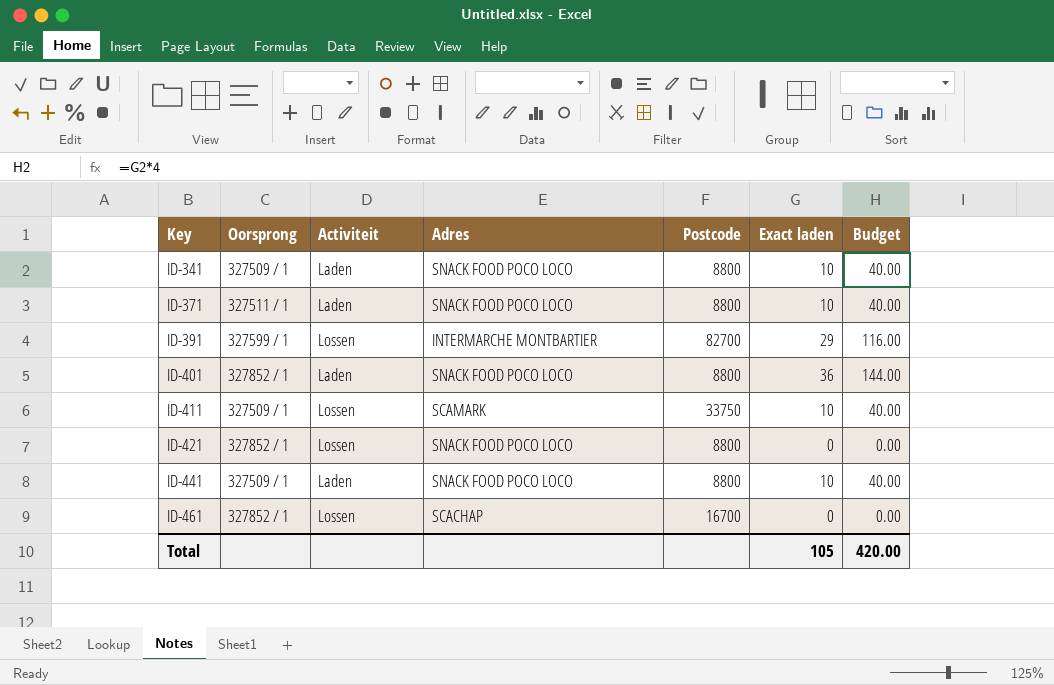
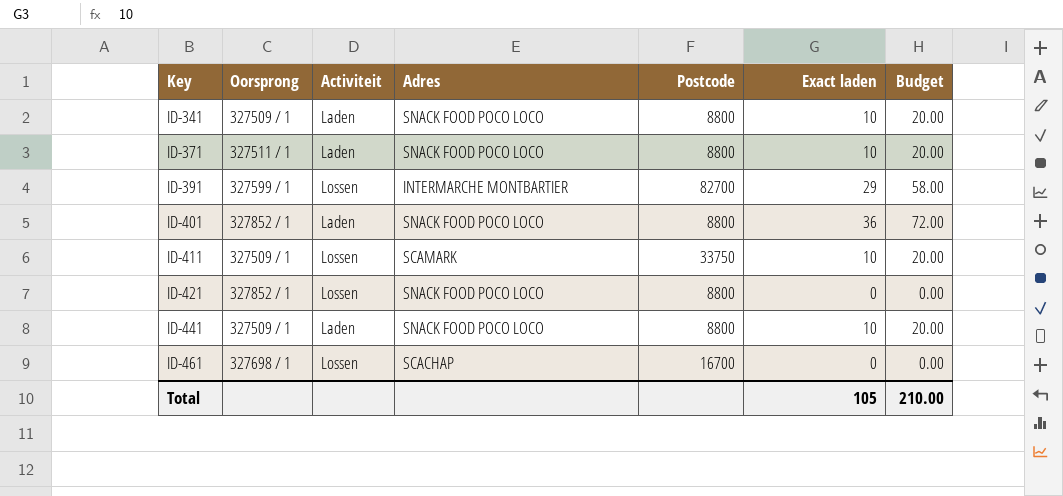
column Budget | formula: [Exact laden] * 4 -> [Exact laden] * 2
ID-461 | Oorsprong: 327852 / 1 -> 327698 / 1
Total | Budget: 420.00 -> 210.00

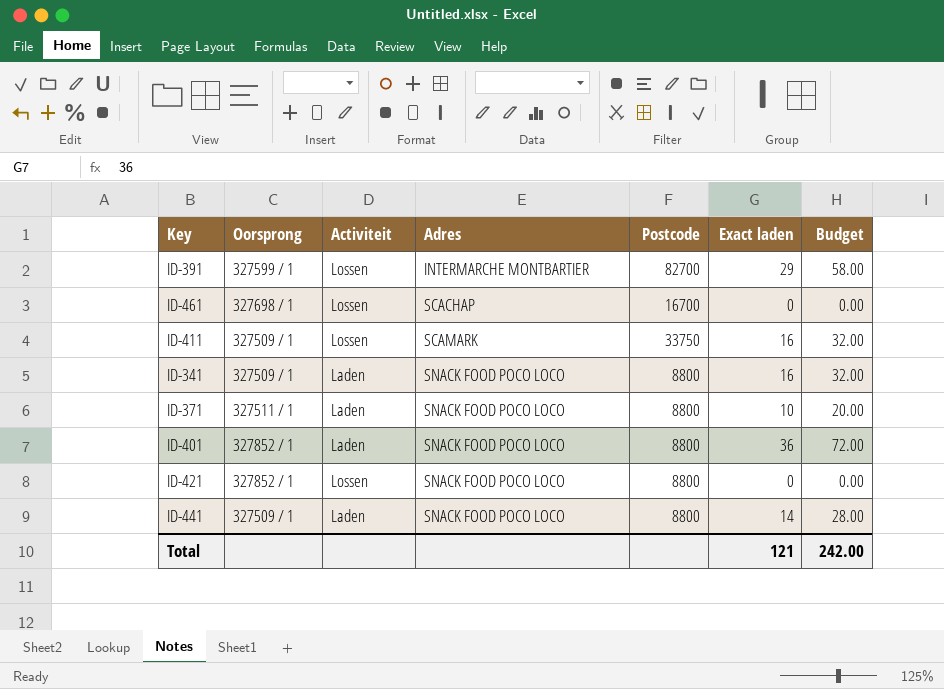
row order: Key ascending -> Adres ascending
ID-411 | Exact laden: 10 -> 16
ID-411 | Budget: 20.00 -> 32.00
ID-341 | Exact laden: 10 -> 16
ID-341 | Budget: 20.00 -> 32.00
ID-441 | Exact laden: 10 -> 14
ID-441 | Budget: 20.00 -> 28.00
Total | Exact laden: 105 -> 121
Total | Budget: 210.00 -> 242.00

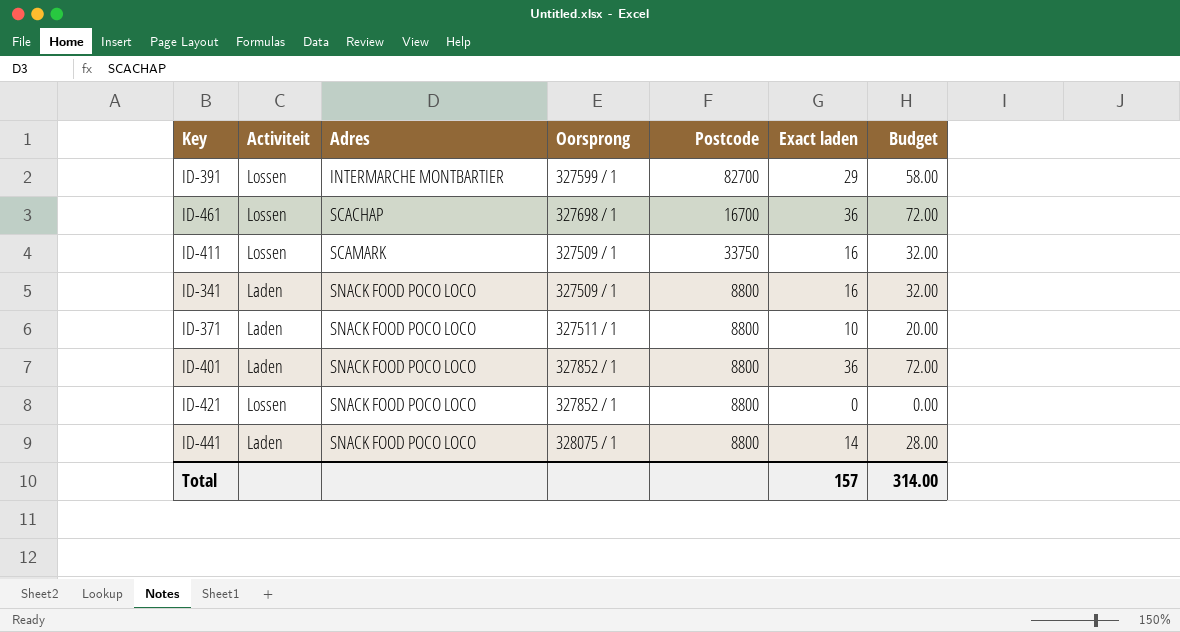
column Oorsprong | position: 2 -> 4
ID-461 | Exact laden: 0 -> 36
ID-461 | Budget: 0.00 -> 72.00
ID-441 | Oorsprong: 327509 / 1 -> 328075 / 1
Total | Exact laden: 121 -> 157
Total | Budget: 242.00 -> 314.00

